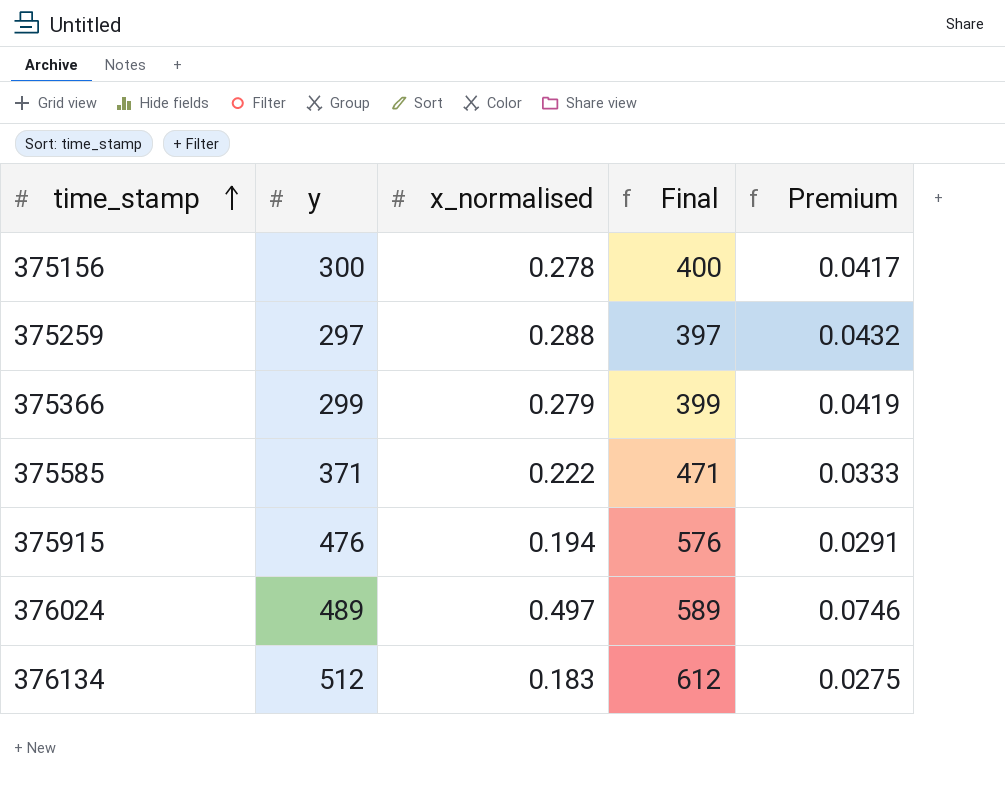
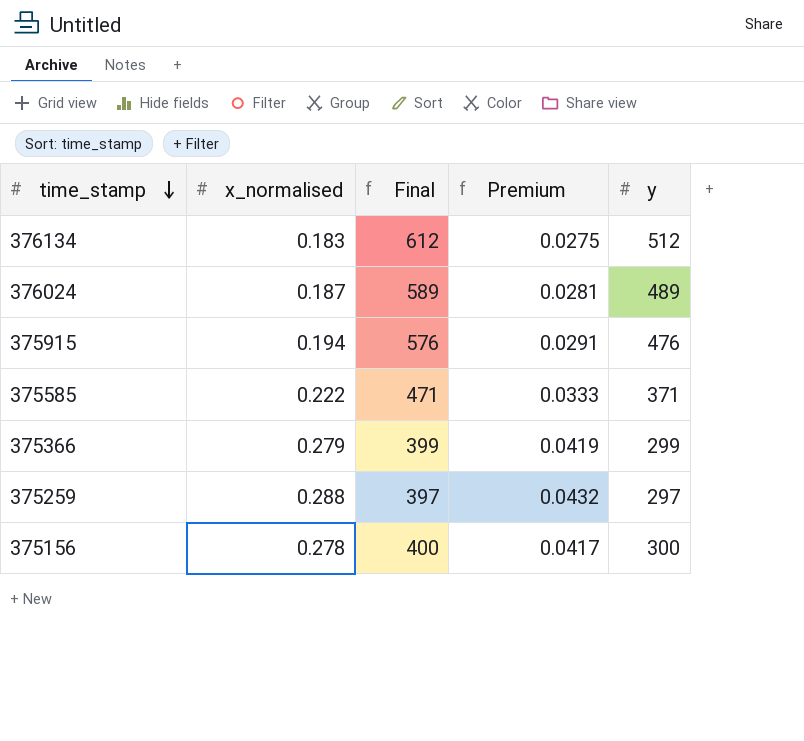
row order: time_stamp ascending -> time_stamp descending
column y | position: 2 -> 5
376024 | x_normalised: 0.497 -> 0.187
376024 | Premium: 0.0746 -> 0.0281

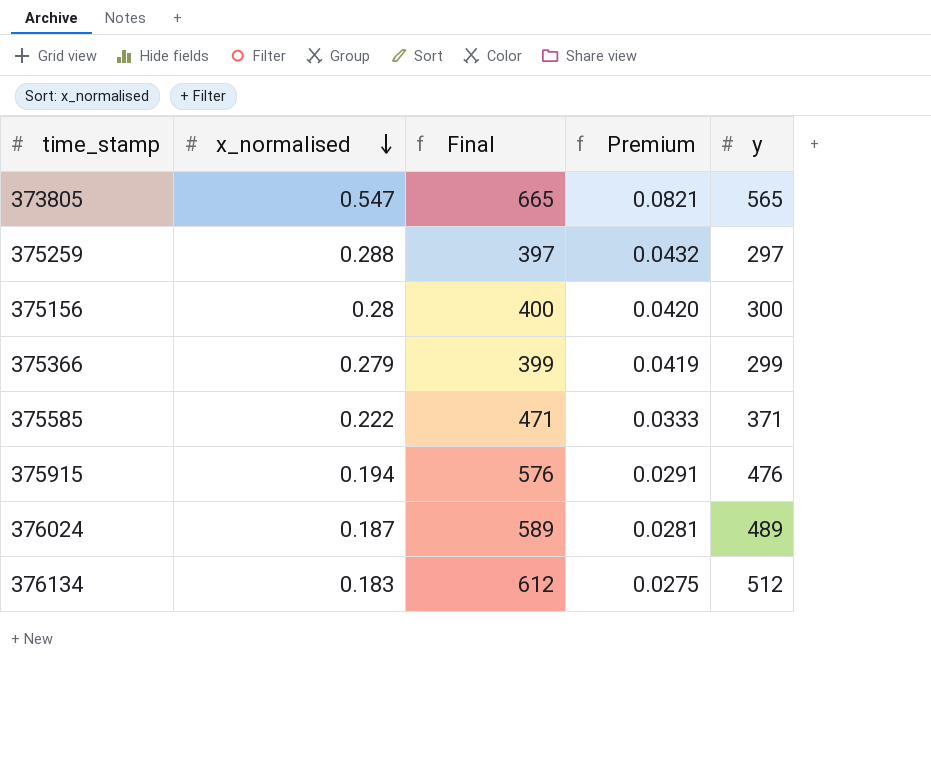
row order: time_stamp descending -> x_normalised descending
row 373805: none -> 0.547 | 665 | 0.0821 | 565
375156 | x_normalised: 0.278 -> 0.28
375156 | Premium: 0.0417 -> 0.0420

